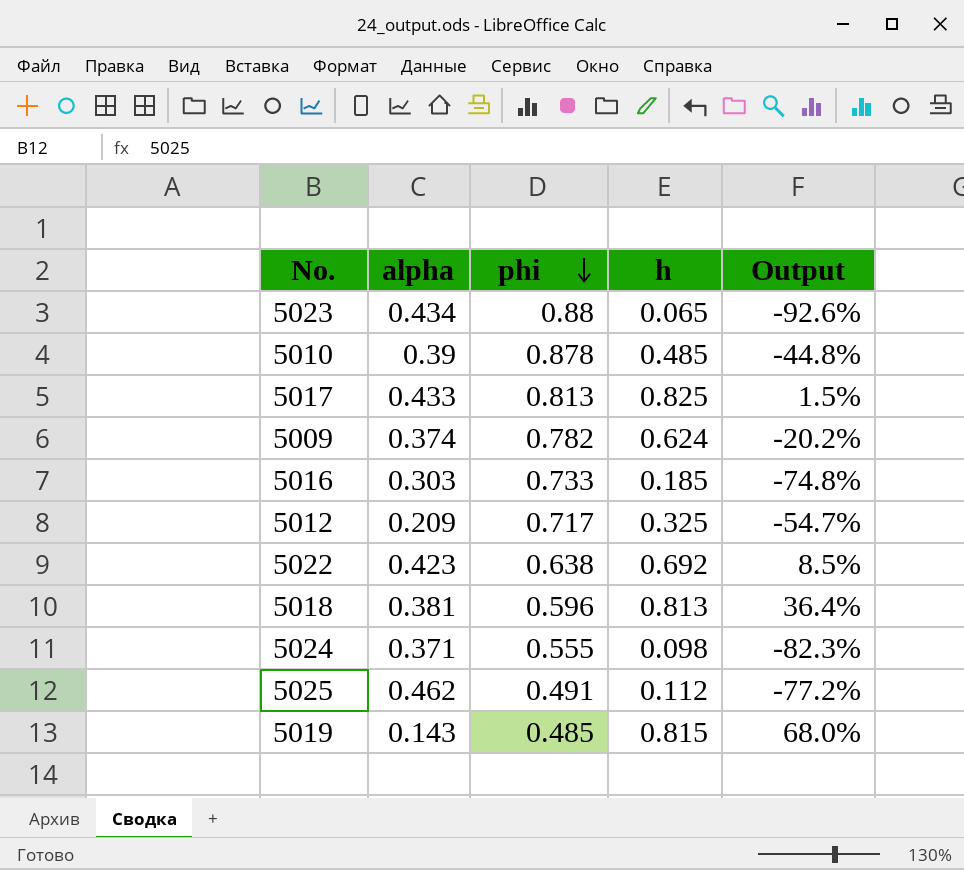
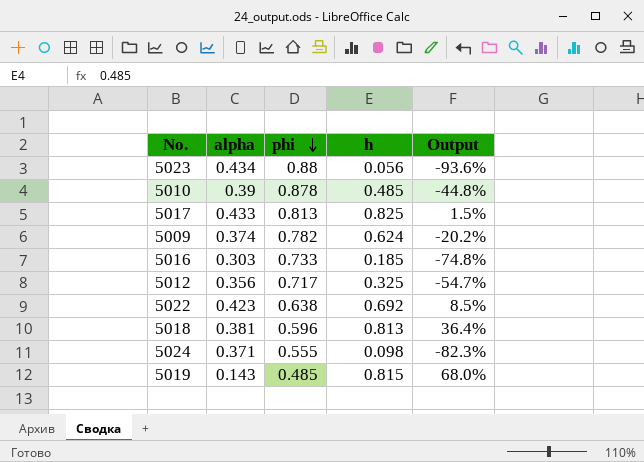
row 5025: 0.462 | 0.491 | 0.112 | -77.2% -> none
5023 | h: 0.065 -> 0.056
5023 | Output: -92.6% -> -93.6%
5012 | alpha: 0.209 -> 0.356

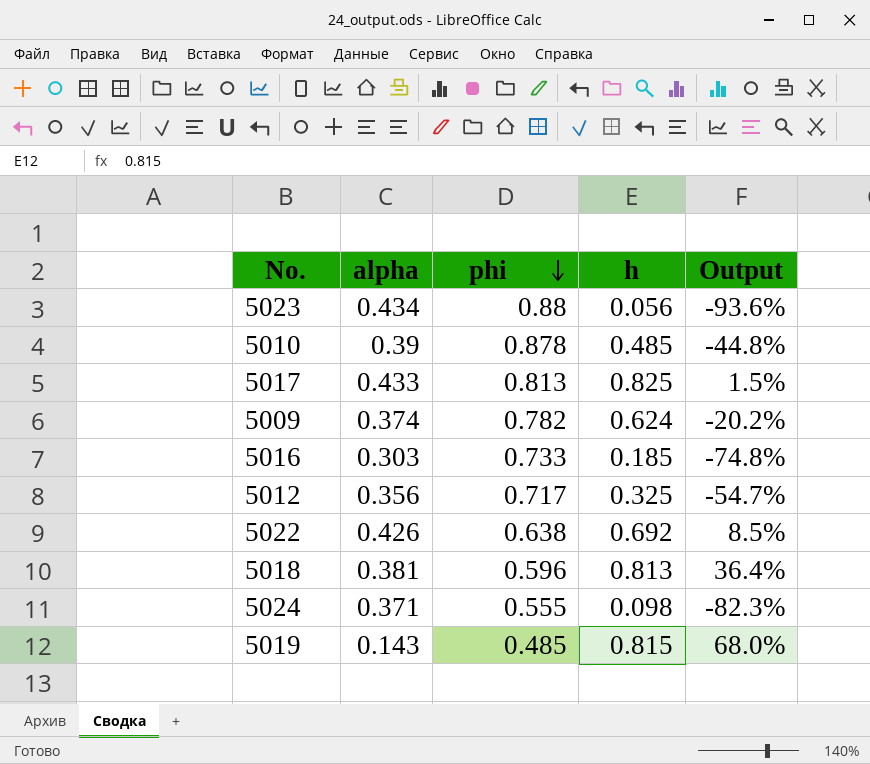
5022 | alpha: 0.423 -> 0.426

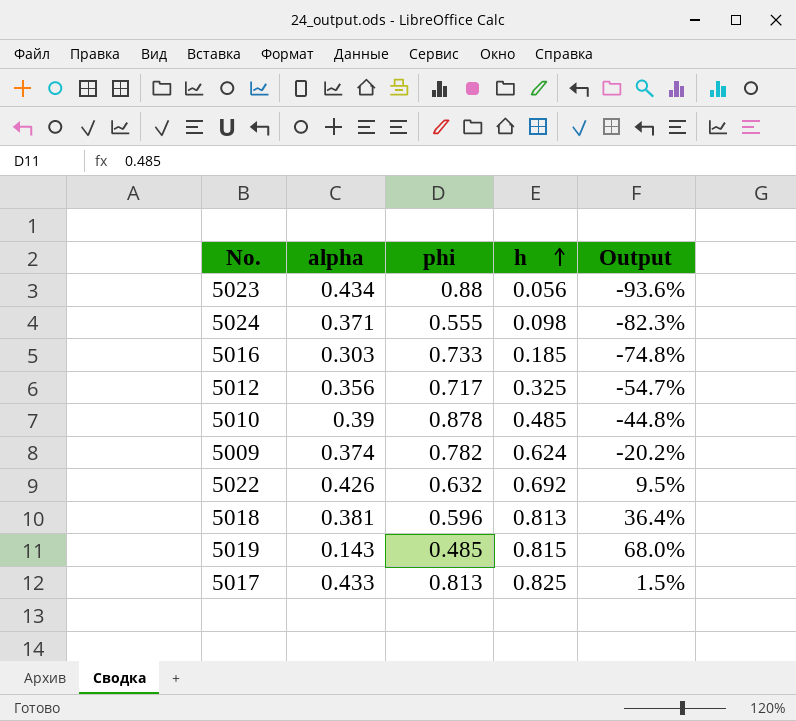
row order: phi descending -> h ascending
5022 | phi: 0.638 -> 0.632
5022 | Output: 8.5% -> 9.5%

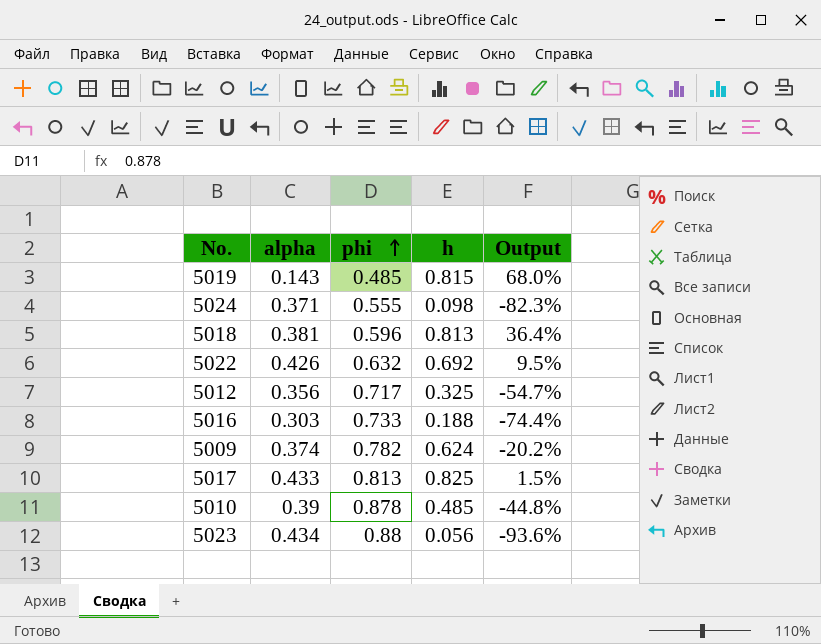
row order: h ascending -> phi ascending
5016 | h: 0.185 -> 0.188
5016 | Output: -74.8% -> -74.4%

